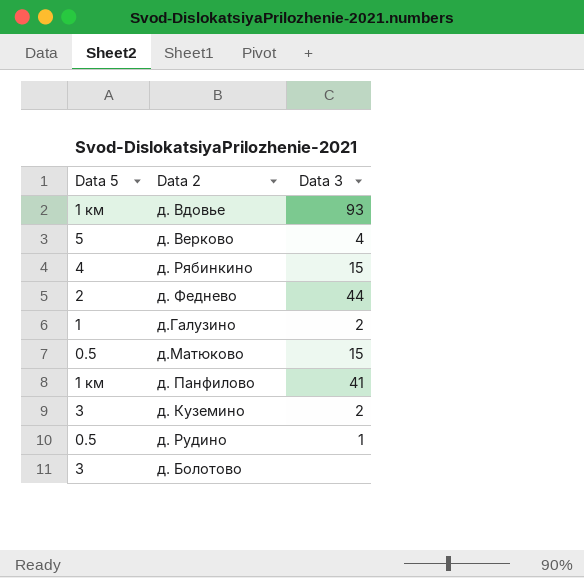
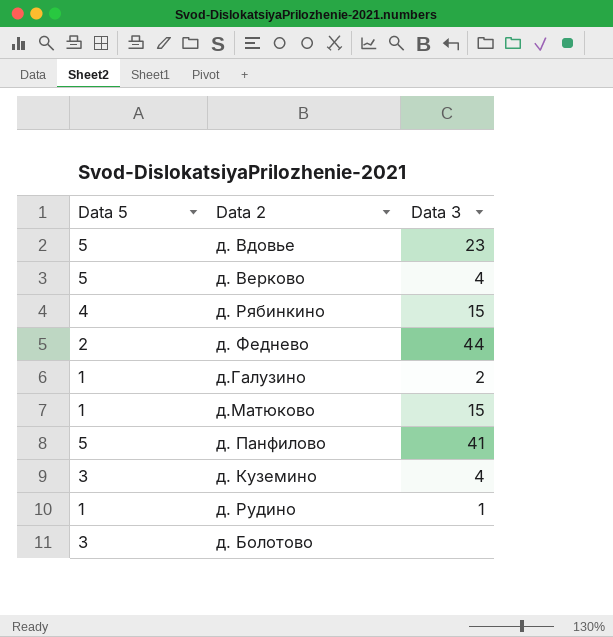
д. Вдовье | Data 5: 1 км -> 5
д. Вдовье | Data 3: 93 -> 23
д.Матюково | Data 5: 0.5 -> 1
д. Панфилово | Data 5: 1 км -> 5
д. Куземино | Data 3: 2 -> 4
д. Рудино | Data 5: 0.5 -> 1

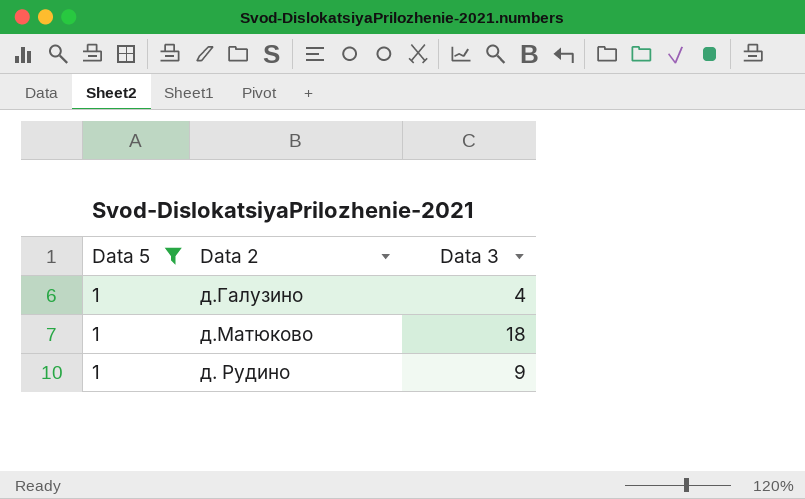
filter: none -> Data 5 = 1
д.Галузино | Data 3: 2 -> 4
д.Матюково | Data 3: 15 -> 18
д. Рудино | Data 3: 1 -> 9

